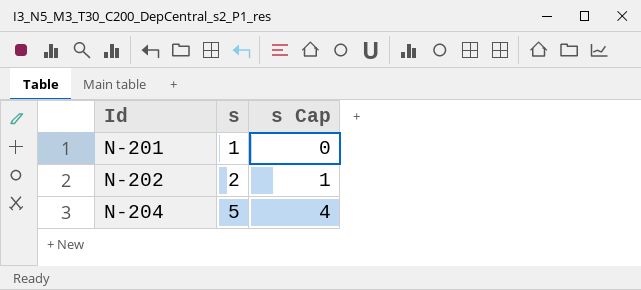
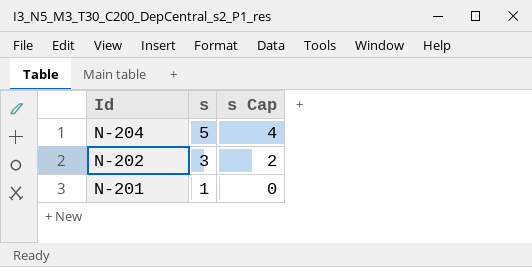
row order: Id ascending -> Id descending
N-202 | s: 2 -> 3
N-202 | s Cap: 1 -> 2

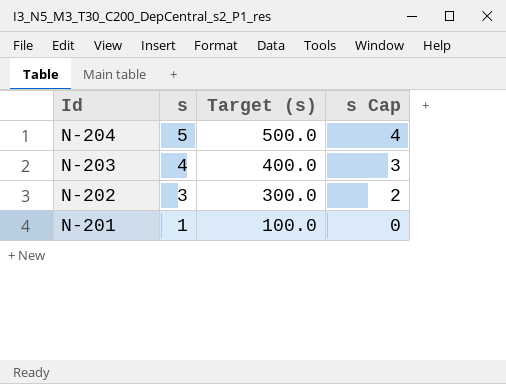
column Target (s) | formula: none -> [s] * 100
row N-203: none -> 4 | 400.0 | 3

